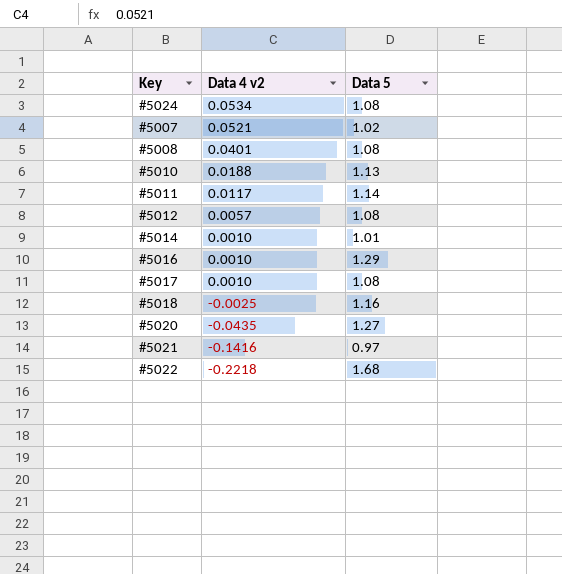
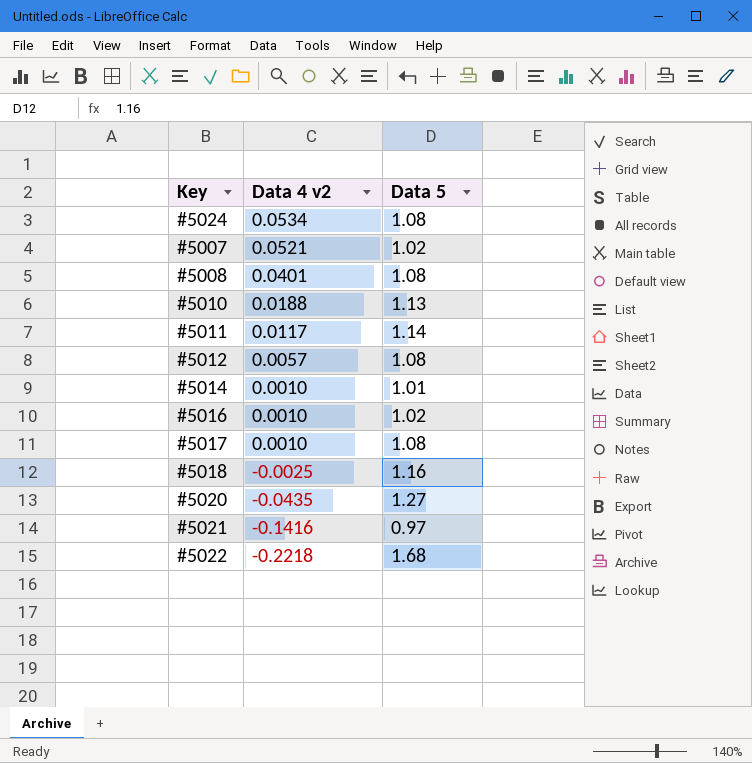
#5016 | Data 5: 1.29 -> 1.02

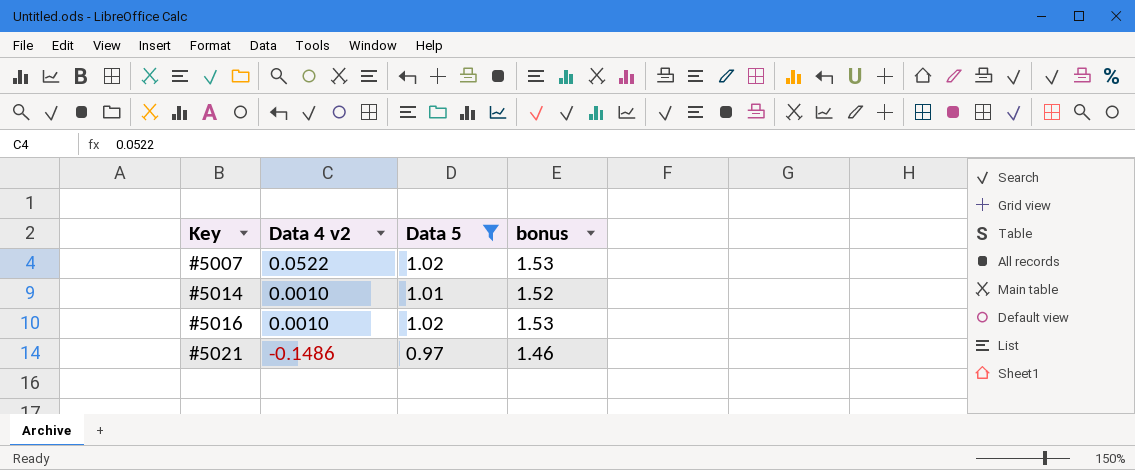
filter: none -> Data 5 <= 1.02
column bonus | formula: none -> [Data 5] * 1.5
#5007 | Data 4 v2: 0.0521 -> 0.0522
#5021 | Data 4 v2: -0.1416 -> -0.1486

